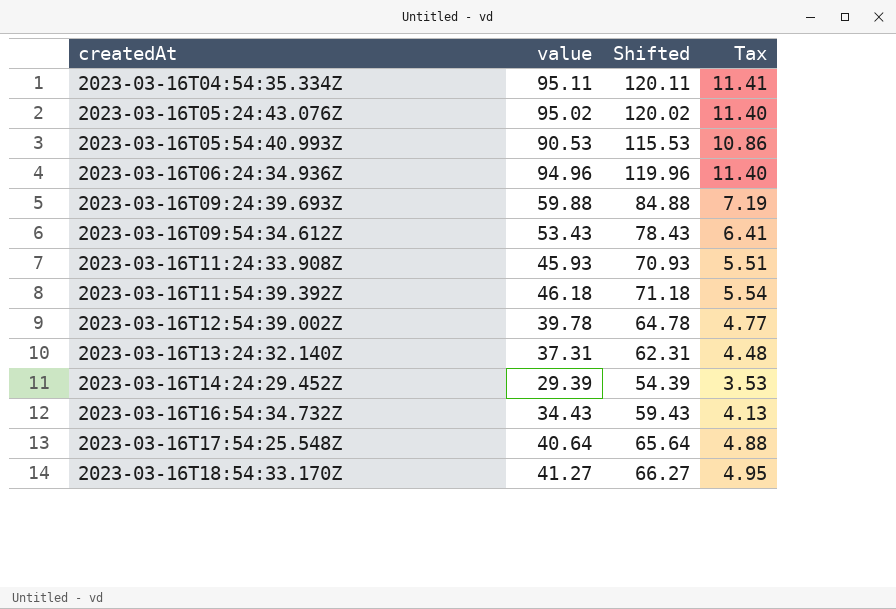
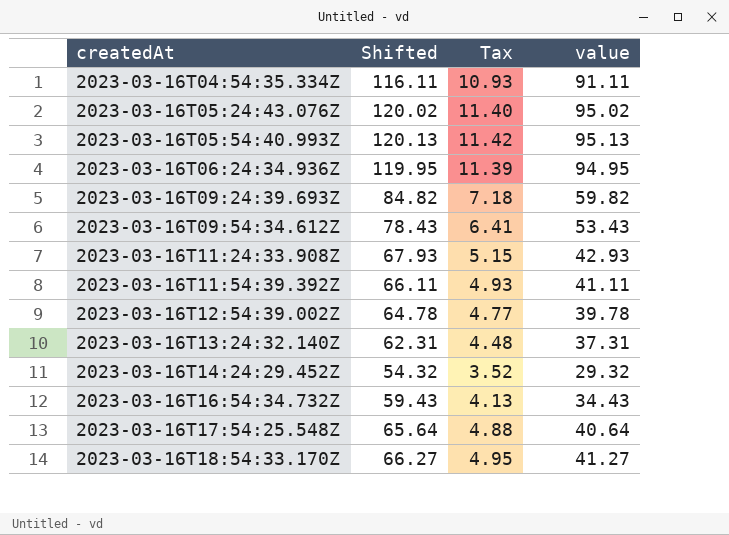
column value | position: 2 -> 4
2023-03-16T04:54:35.334Z | Shifted: 120.11 -> 116.11
2023-03-16T04:54:35.334Z | Tax: 11.41 -> 10.93
2023-03-16T04:54:35.334Z | value: 95.11 -> 91.11
2023-03-16T05:54:40.993Z | Shifted: 115.53 -> 120.13
2023-03-16T05:54:40.993Z | Tax: 10.86 -> 11.42
2023-03-16T05:54:40.993Z | value: 90.53 -> 95.13
2023-03-16T06:24:34.936Z | Shifted: 119.96 -> 119.95
2023-03-16T06:24:34.936Z | Tax: 11.40 -> 11.39
2023-03-16T06:24:34.936Z | value: 94.96 -> 94.95
2023-03-16T09:24:39.693Z | Shifted: 84.88 -> 84.82
2023-03-16T09:24:39.693Z | Tax: 7.19 -> 7.18
2023-03-16T09:24:39.693Z | value: 59.88 -> 59.82
2023-03-16T11:24:33.908Z | Shifted: 70.93 -> 67.93
2023-03-16T11:24:33.908Z | Tax: 5.51 -> 5.15
2023-03-16T11:24:33.908Z | value: 45.93 -> 42.93
2023-03-16T11:54:39.392Z | Shifted: 71.18 -> 66.11
2023-03-16T11:54:39.392Z | Tax: 5.54 -> 4.93
2023-03-16T11:54:39.392Z | value: 46.18 -> 41.11
2023-03-16T14:24:29.452Z | Shifted: 54.39 -> 54.32
2023-03-16T14:24:29.452Z | Tax: 3.53 -> 3.52
2023-03-16T14:24:29.452Z | value: 29.39 -> 29.32

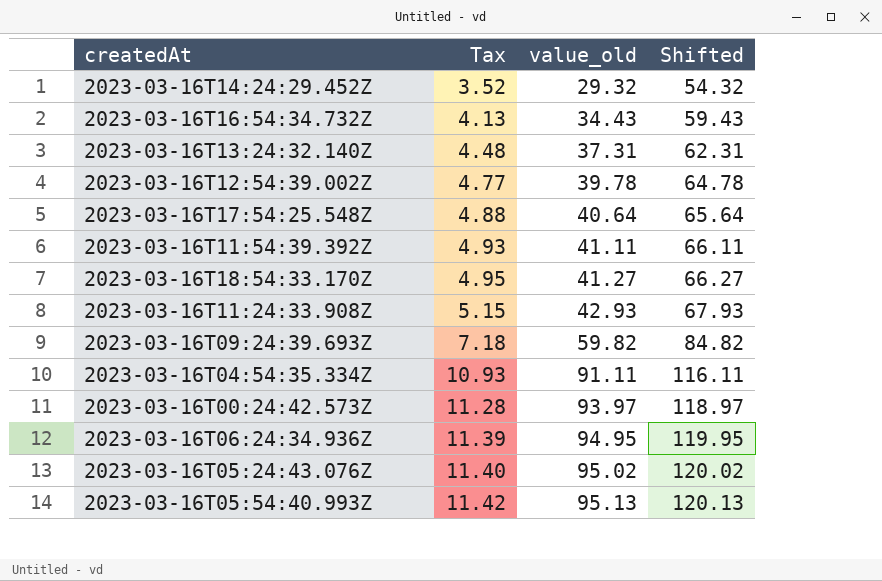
row order: createdAt ascending -> Tax ascending
column name: value -> value_old
column Shifted | position: 2 -> 4
row 2023-03-16T09:54:34.612Z: 78.43 | 6.41 | 53.43 -> none
row 2023-03-16T00:24:42.573Z: none -> 11.28 | 93.97 | 118.97

